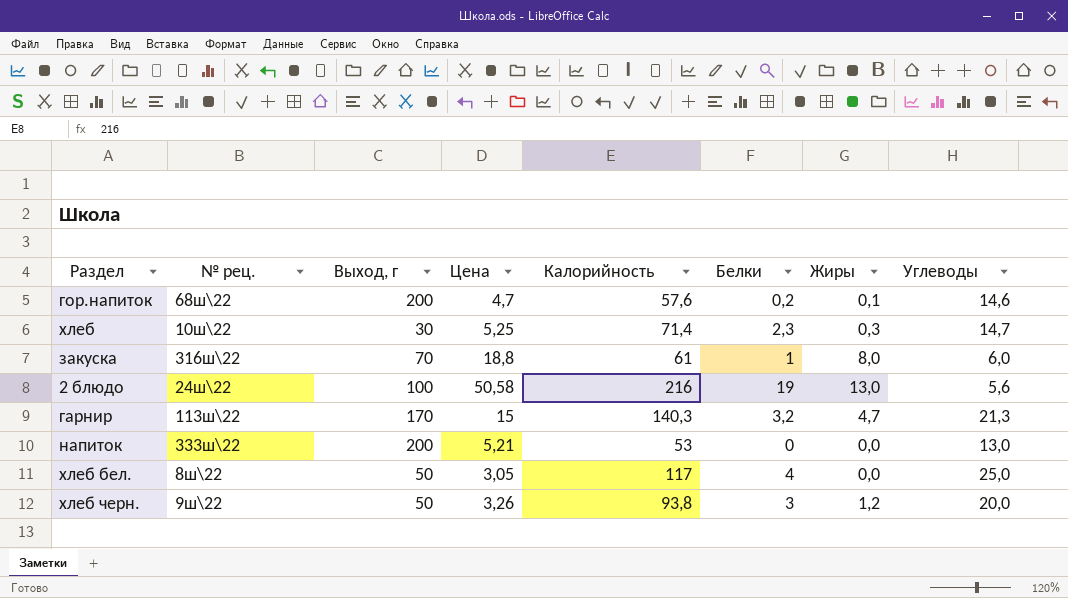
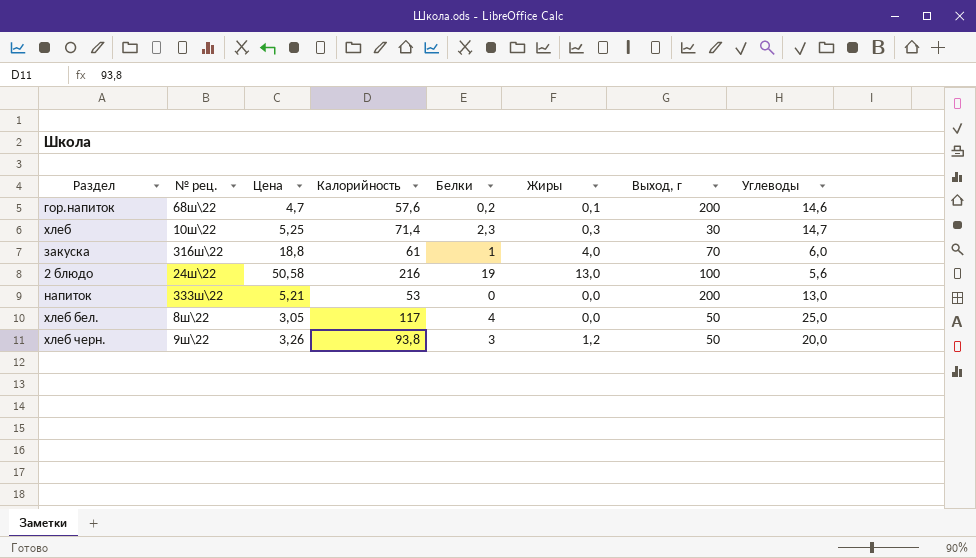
column Выход, г | position: 3 -> 7
row гарнир: 113ш\22 | 170 | 15 | 140,3 | 3,2 | 4,7 | 21,3 -> none
закуска | Жиры: 8,0 -> 4,0

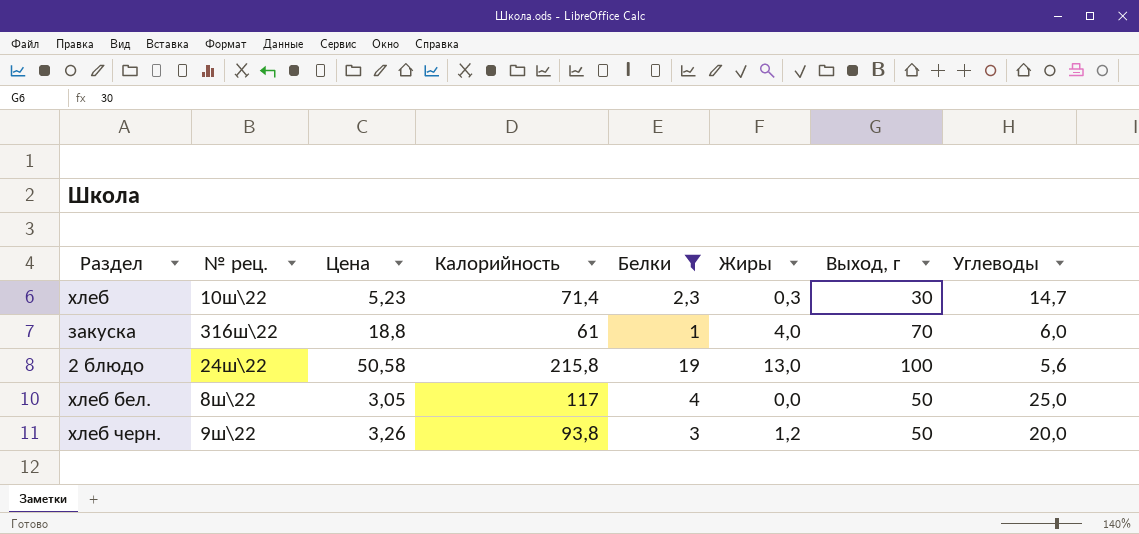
filter: none -> Белки >= 1
хлеб | Цена: 5,25 -> 5,23
2 блюдо | Калорийность: 216 -> 215,8

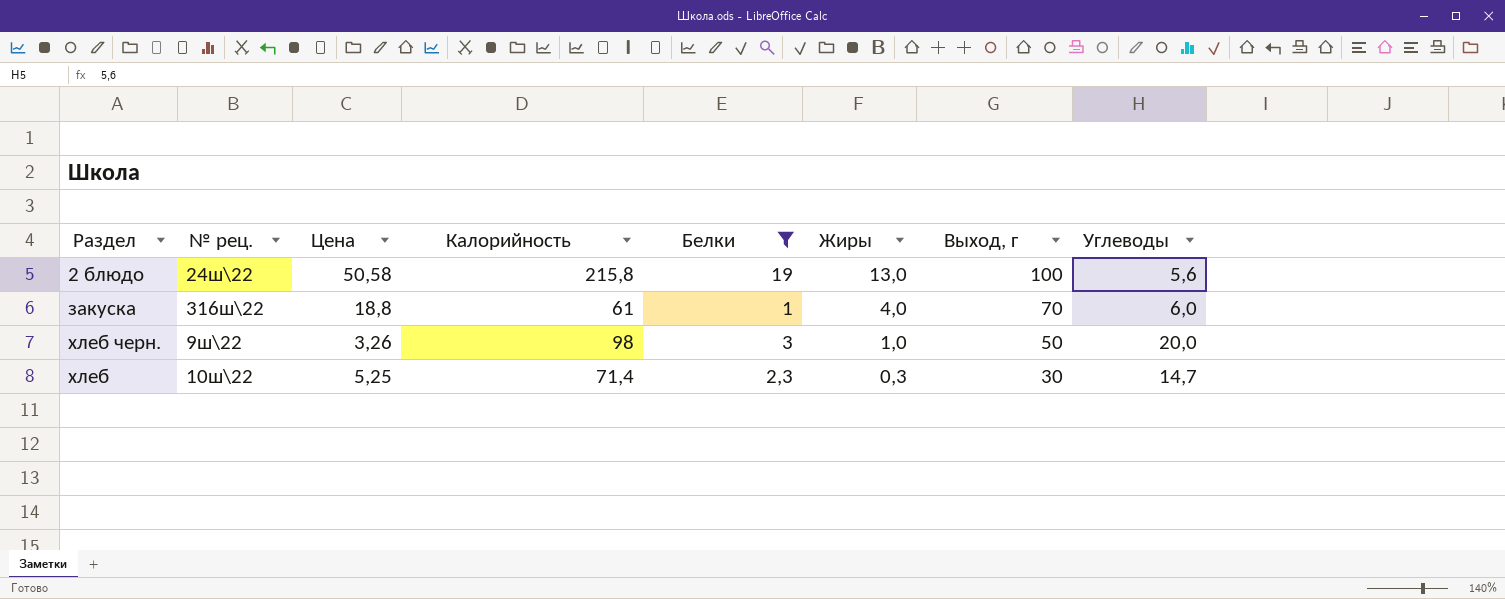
row order: none -> Жиры descending
row хлеб бел.: 8ш\22 | 3,05 | 117 | 4 | 0,0 | 50 | 25,0 -> none
хлеб черн. | Калорийность: 93,8 -> 98
хлеб черн. | Жиры: 1,2 -> 1,0
хлеб | Цена: 5,23 -> 5,25

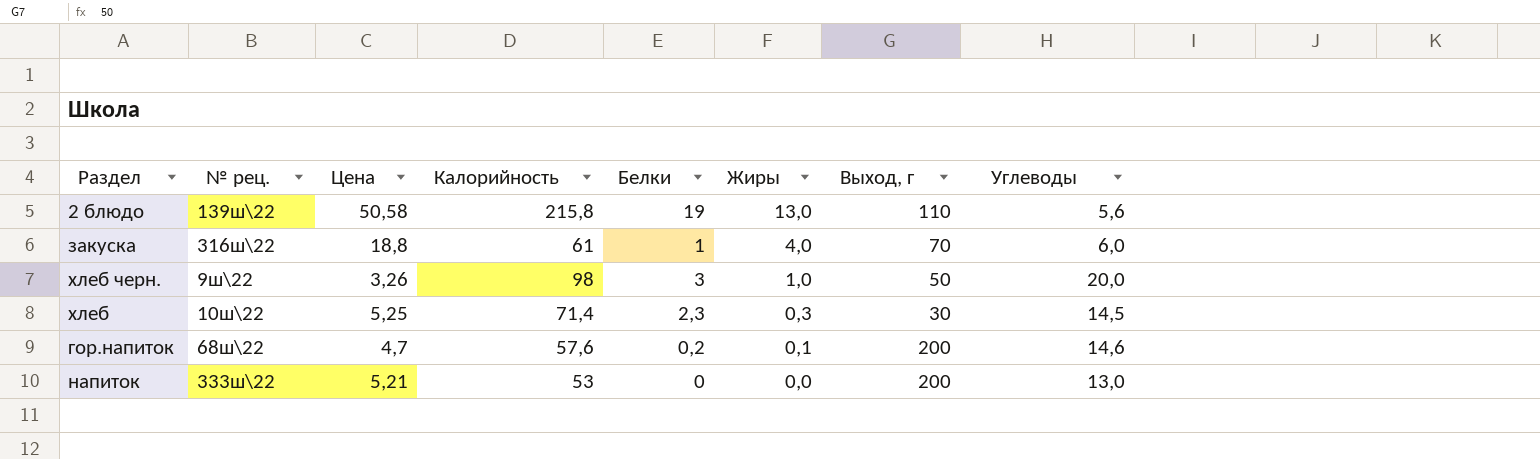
filter: Белки >= 1 -> none
2 блюдо | № рец.: 24ш\22 -> 139ш\22
2 блюдо | Выход, г: 100 -> 110
хлеб | Углеводы: 14,7 -> 14,5

